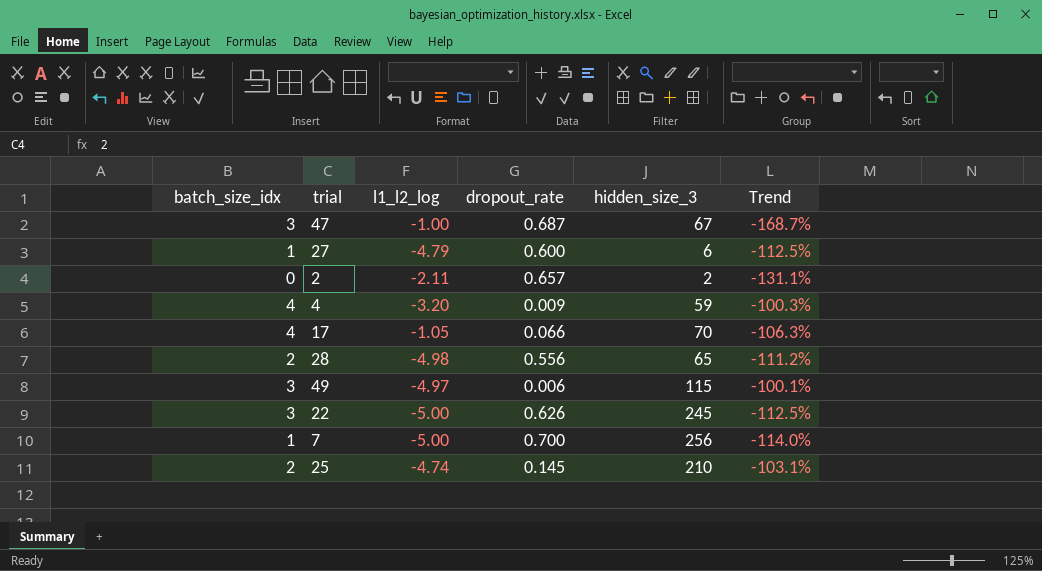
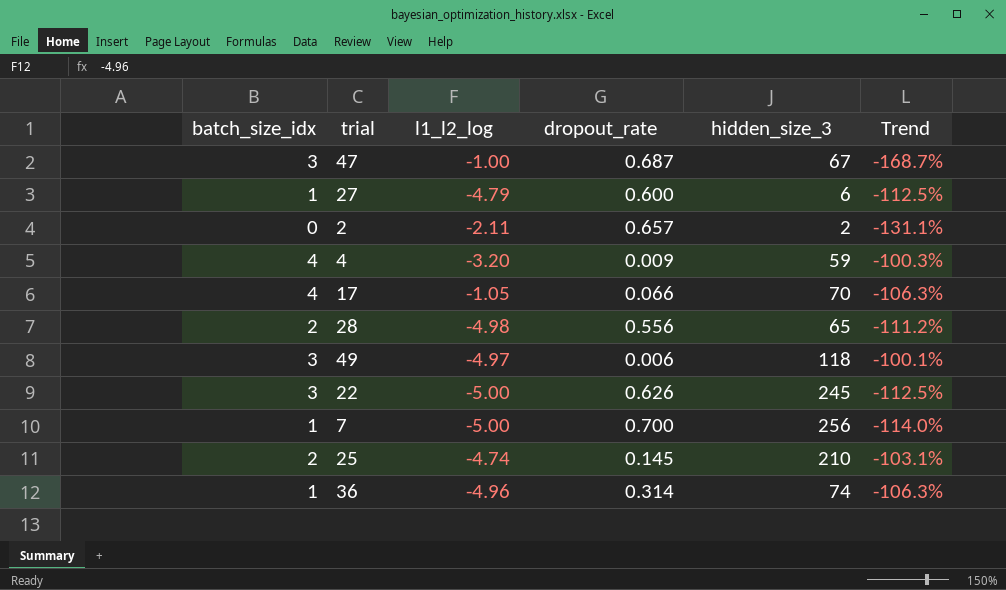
49 | hidden_size_3: 115 -> 118
row 36: none -> 1 | -4.96 | 0.314 | 74 | -106.3%

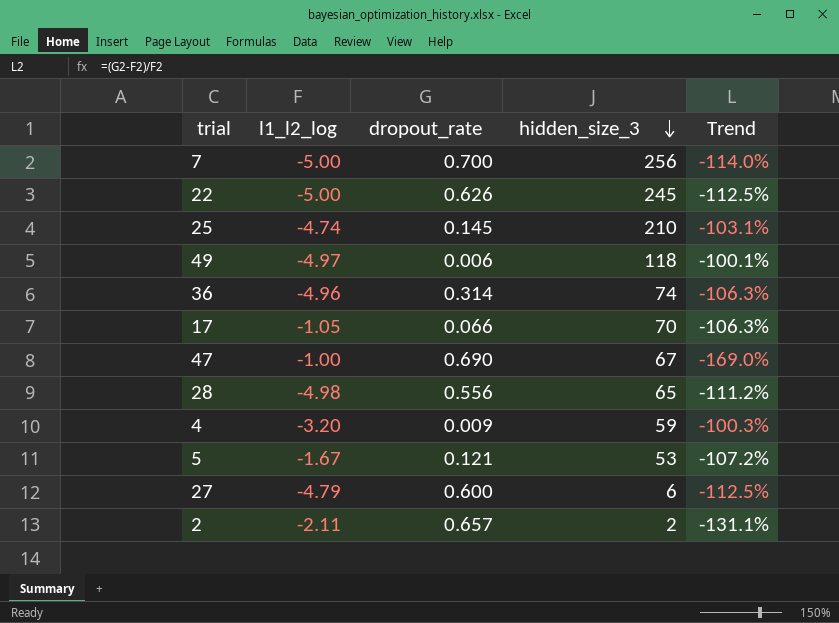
row order: none -> hidden_size_3 descending
column batch_size_idx | position: 1 -> none
47 | dropout_rate: 0.687 -> 0.690
47 | Trend: -168.7% -> -169.0%
row 5: none -> -1.67 | 0.121 | 53 | -107.2%

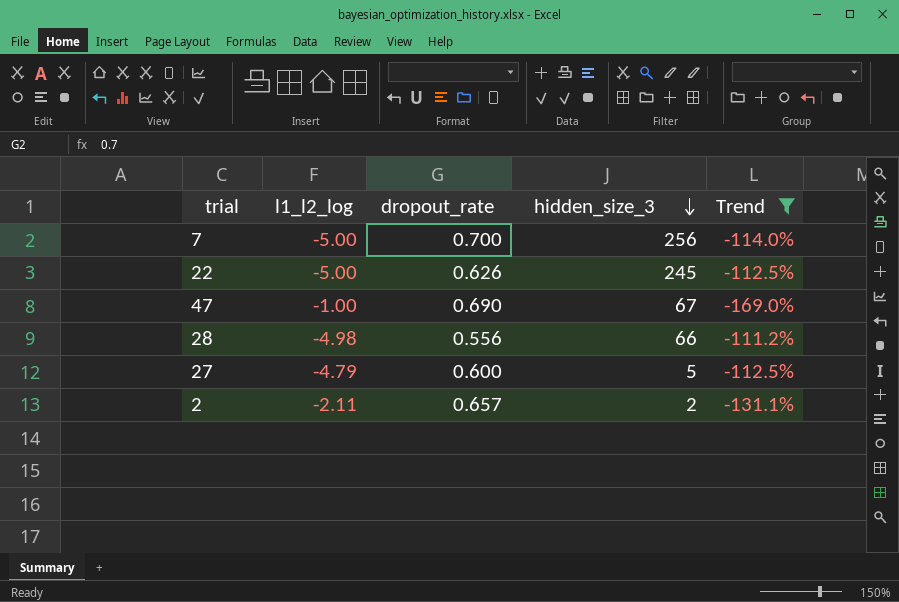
filter: none -> Trend <= -111.2%
28 | hidden_size_3: 65 -> 66
27 | hidden_size_3: 6 -> 5

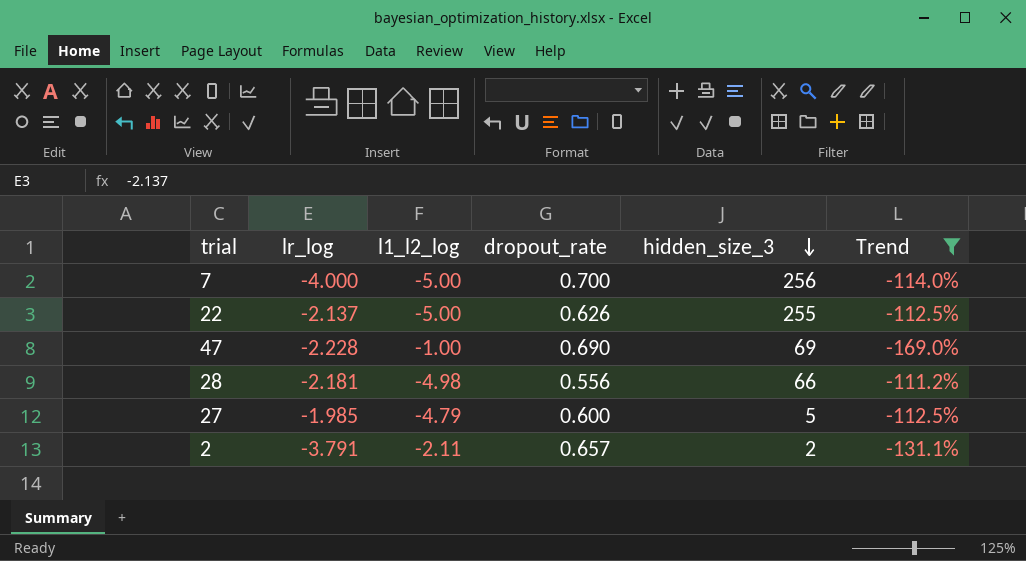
column lr_log | position: none -> 2
22 | hidden_size_3: 245 -> 255
47 | hidden_size_3: 67 -> 69

